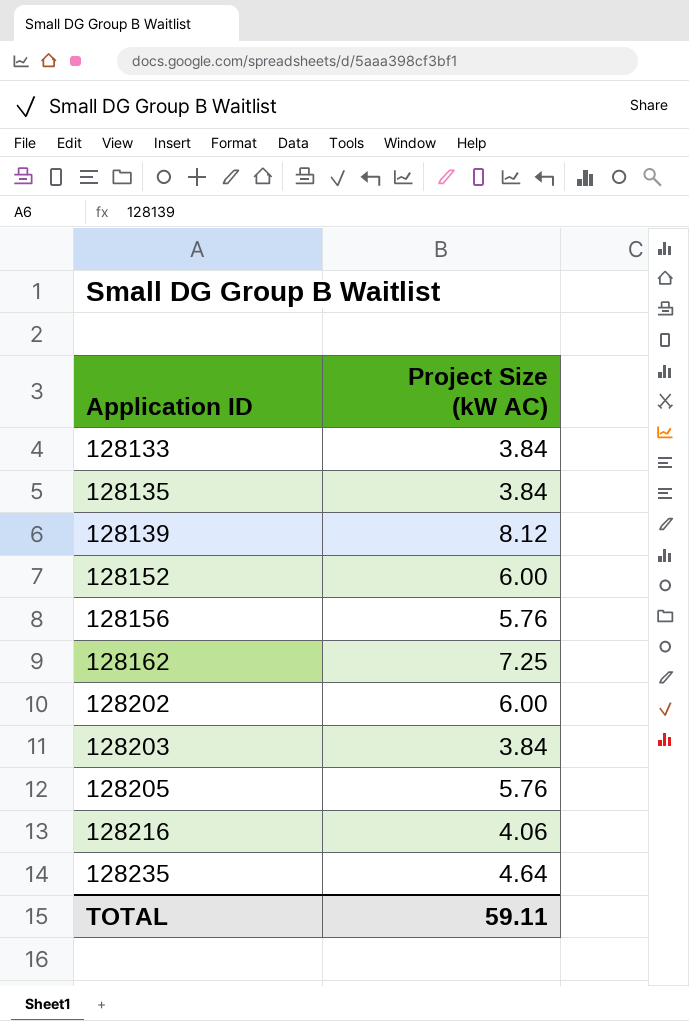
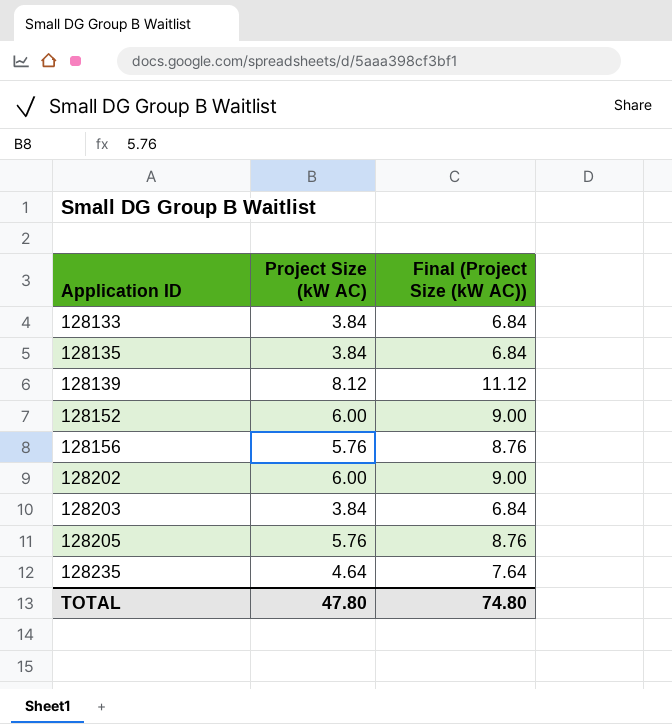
column Final (Project Size (kW AC)) | formula: none -> [Project Size (kW AC)] + 3
row 128162: 7.25 -> none
row 128216: 4.06 -> none
TOTAL | Project Size (kW AC): 59.11 -> 47.80

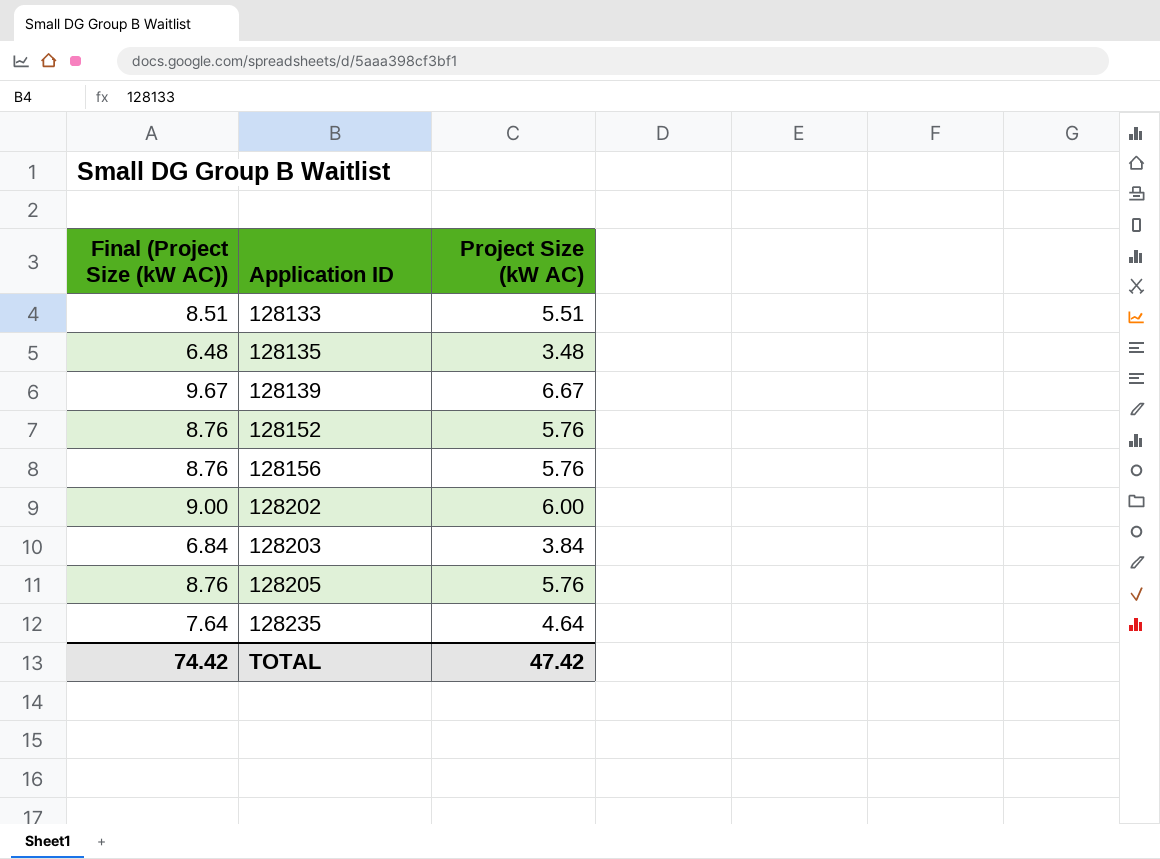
column Final (Project Size (kW AC)) | position: 3 -> 1
128133 | Final (Project Size (kW AC)): 6.84 -> 8.51
128133 | Project Size (kW AC): 3.84 -> 5.51
128135 | Final (Project Size (kW AC)): 6.84 -> 6.48
128135 | Project Size (kW AC): 3.84 -> 3.48
128139 | Final (Project Size (kW AC)): 11.12 -> 9.67
128139 | Project Size (kW AC): 8.12 -> 6.67
128152 | Final (Project Size (kW AC)): 9.00 -> 8.76
128152 | Project Size (kW AC): 6.00 -> 5.76
TOTAL | Final (Project Size (kW AC)): 74.80 -> 74.42
TOTAL | Project Size (kW AC): 47.80 -> 47.42

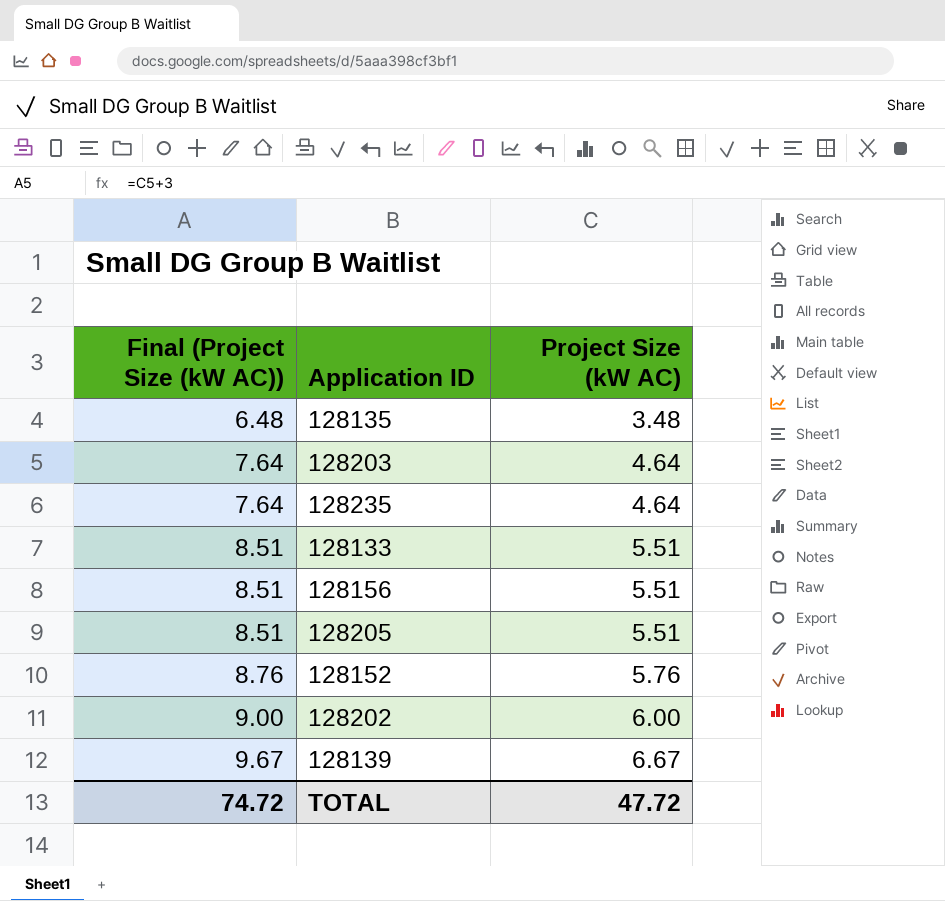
row order: Application ID ascending -> Final (Project Size (kW AC)) ascending
128203 | Final (Project Size (kW AC)): 6.84 -> 7.64
128203 | Project Size (kW AC): 3.84 -> 4.64
128156 | Final (Project Size (kW AC)): 8.76 -> 8.51
128156 | Project Size (kW AC): 5.76 -> 5.51
128205 | Final (Project Size (kW AC)): 8.76 -> 8.51
128205 | Project Size (kW AC): 5.76 -> 5.51
TOTAL | Final (Project Size (kW AC)): 74.42 -> 74.72
TOTAL | Project Size (kW AC): 47.42 -> 47.72

